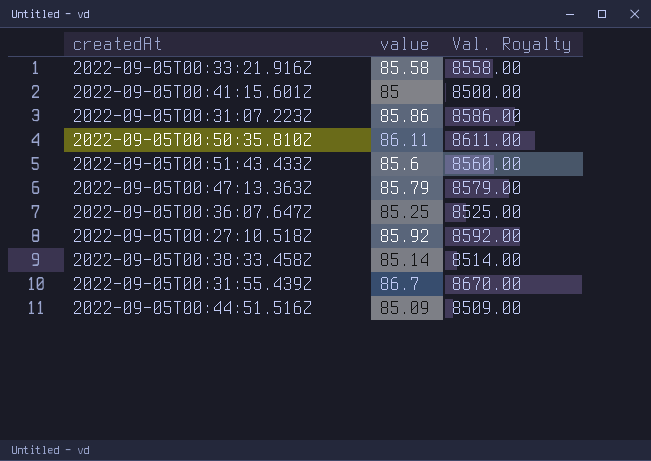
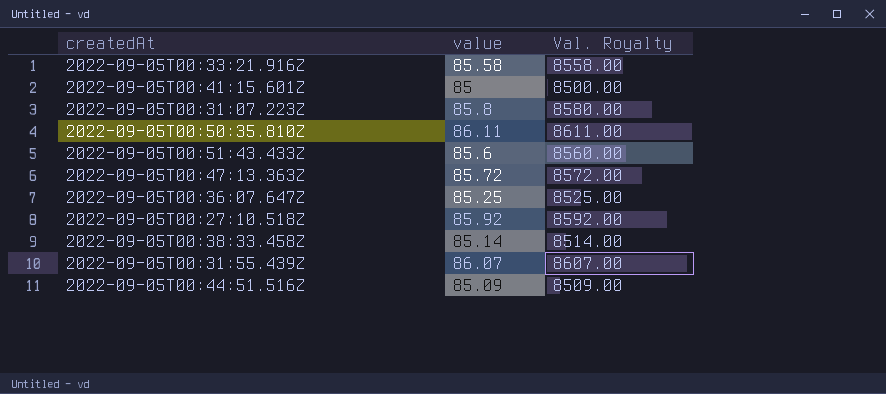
2022-09-05T00:31:07.223Z | value: 85.86 -> 85.8
2022-09-05T00:31:07.223Z | Val. Royalty: 8586.00 -> 8580.00
2022-09-05T00:47:13.363Z | value: 85.79 -> 85.72
2022-09-05T00:47:13.363Z | Val. Royalty: 8579.00 -> 8572.00
2022-09-05T00:31:55.439Z | value: 86.7 -> 86.07
2022-09-05T00:31:55.439Z | Val. Royalty: 8670.00 -> 8607.00

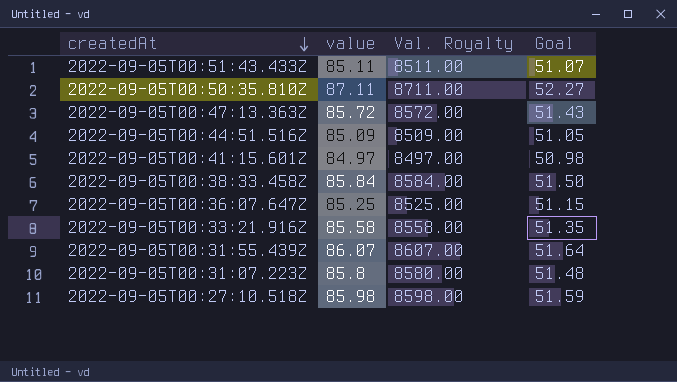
row order: none -> createdAt descending
column Goal | formula: none -> [value] * 0.6
2022-09-05T00:51:43.433Z | value: 85.6 -> 85.11
2022-09-05T00:51:43.433Z | Val. Royalty: 8560.00 -> 8511.00
2022-09-05T00:50:35.810Z | value: 86.11 -> 87.11
2022-09-05T00:50:35.810Z | Val. Royalty: 8611.00 -> 8711.00
2022-09-05T00:41:15.601Z | value: 85 -> 84.97
2022-09-05T00:41:15.601Z | Val. Royalty: 8500.00 -> 8497.00
2022-09-05T00:38:33.458Z | value: 85.14 -> 85.84
2022-09-05T00:38:33.458Z | Val. Royalty: 8514.00 -> 8584.00
2022-09-05T00:27:10.518Z | value: 85.92 -> 85.98
2022-09-05T00:27:10.518Z | Val. Royalty: 8592.00 -> 8598.00

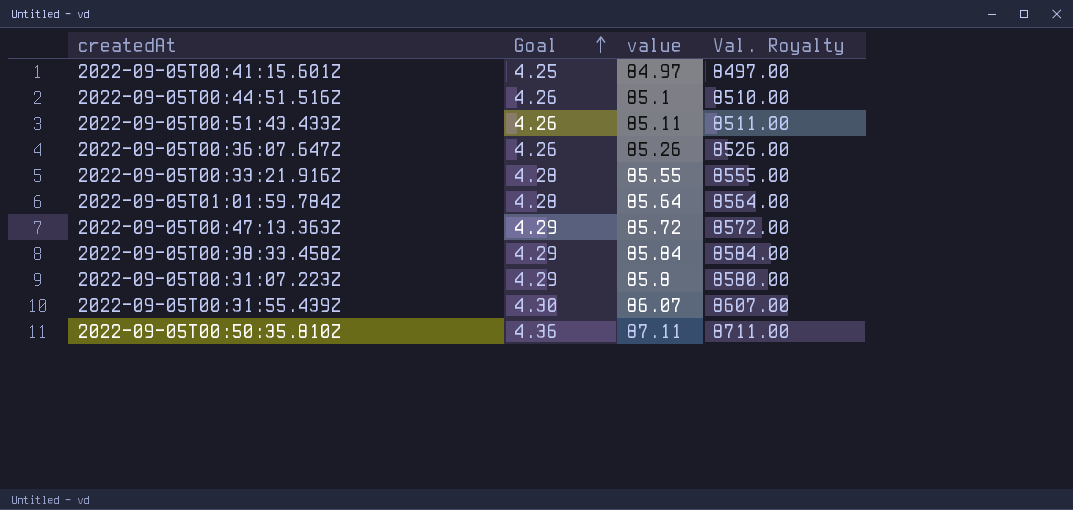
row order: createdAt descending -> Goal ascending
column Goal | formula: [value] * 0.6 -> [value] * 0.05
column Goal | position: 4 -> 2
row 2022-09-05T00:27:10.518Z: 85.98 | 8598.00 | 51.59 -> none
2022-09-05T00:44:51.516Z | value: 85.09 -> 85.1
2022-09-05T00:44:51.516Z | Val. Royalty: 8509.00 -> 8510.00
2022-09-05T00:36:07.647Z | value: 85.25 -> 85.26
2022-09-05T00:36:07.647Z | Val. Royalty: 8525.00 -> 8526.00
2022-09-05T00:33:21.916Z | value: 85.58 -> 85.55
2022-09-05T00:33:21.916Z | Val. Royalty: 8558.00 -> 8555.00
row 2022-09-05T01:01:59.784Z: none -> 4.28 | 85.64 | 8564.00

